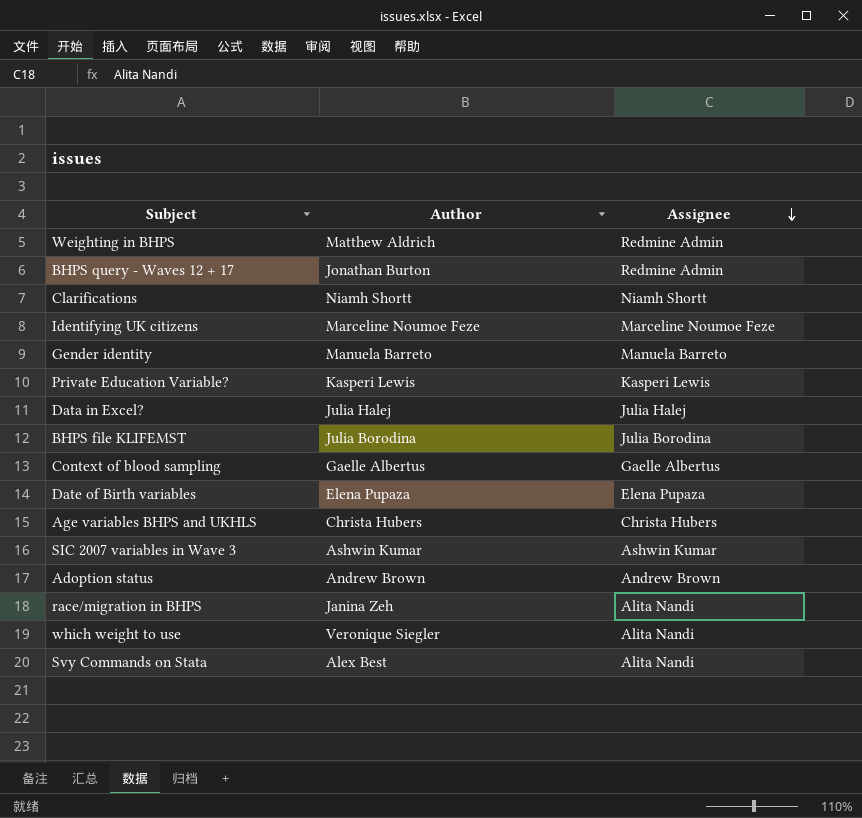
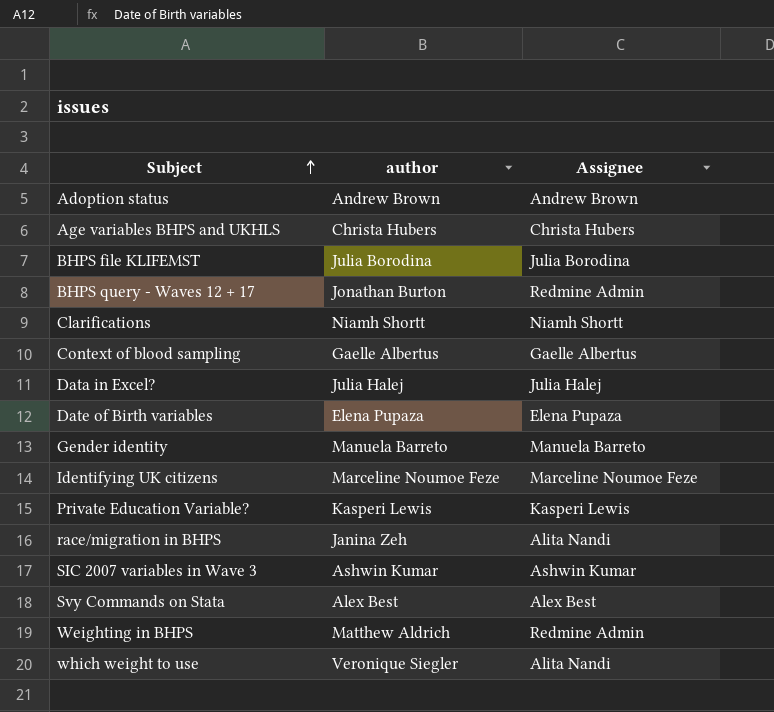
row order: Assignee descending -> Subject ascending
column name: Author -> author
Svy Commands on Stata | Assignee: Alita Nandi -> Alex Best

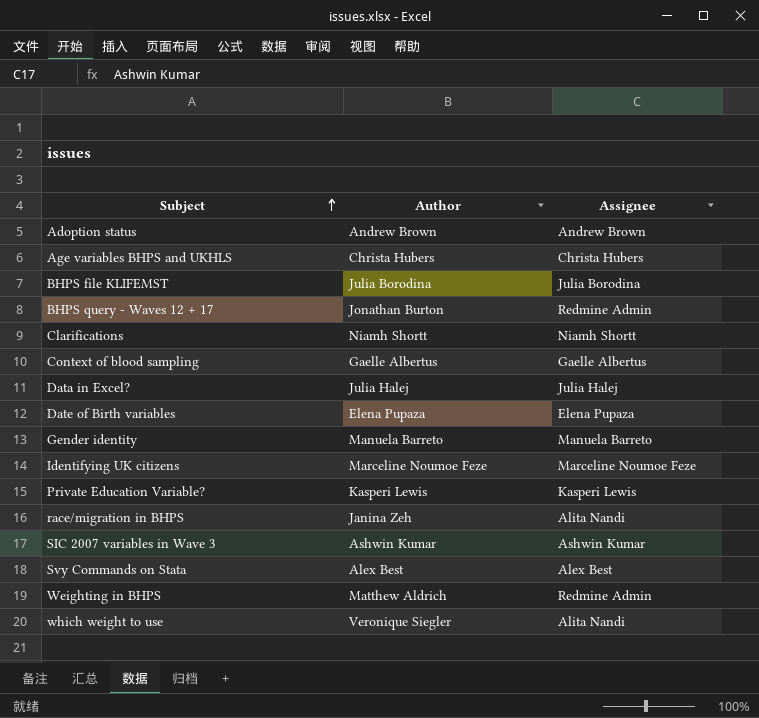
column name: author -> Author

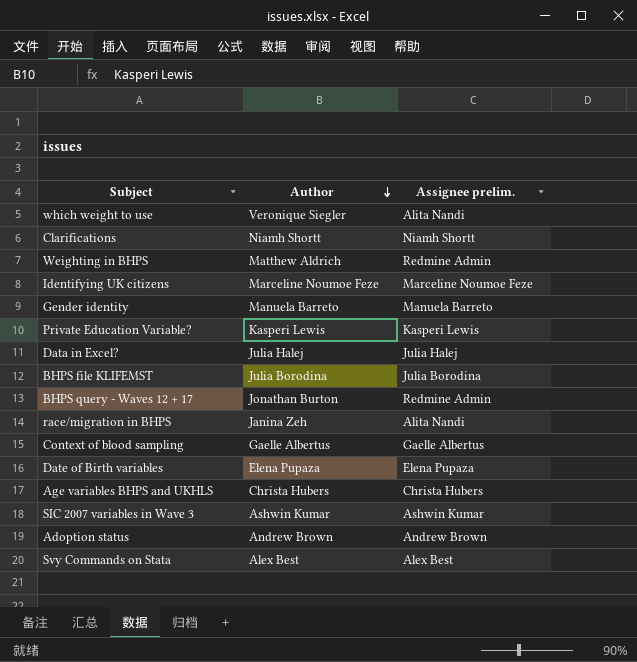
row order: Subject ascending -> Author descending
column name: Assignee -> Assignee prelim.

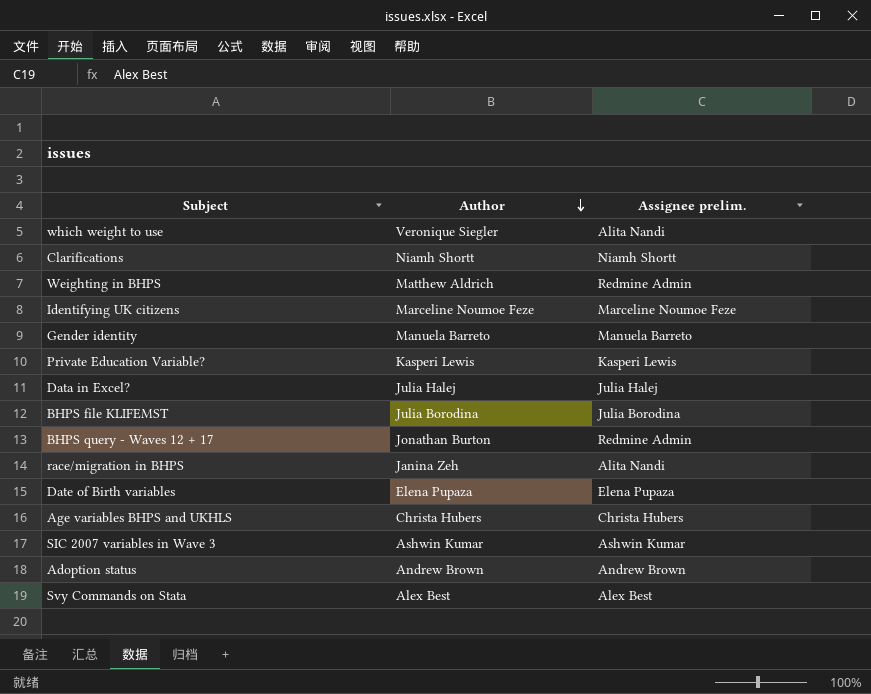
row Context of blood sampling: Gaelle Albertus | Gaelle Albertus -> none

